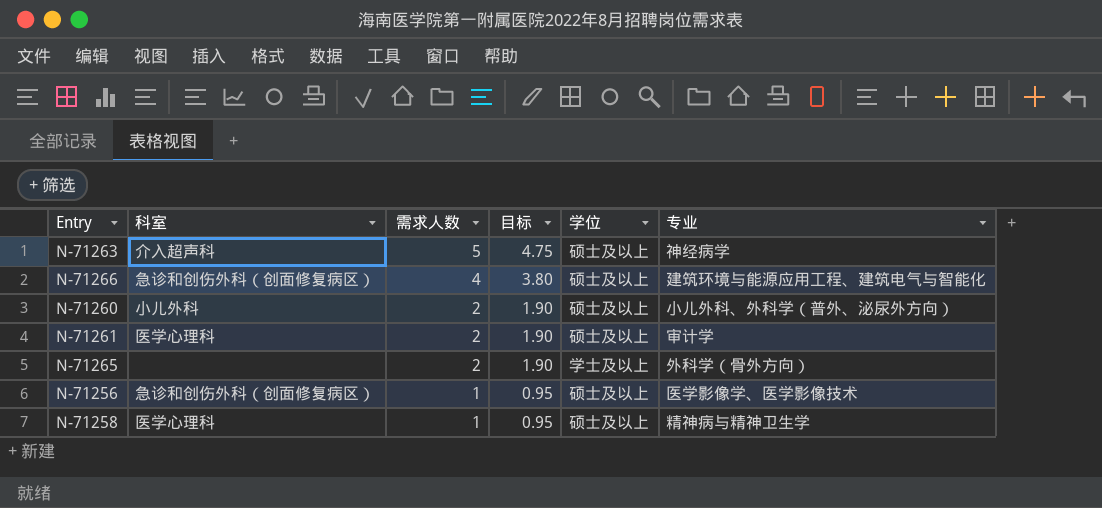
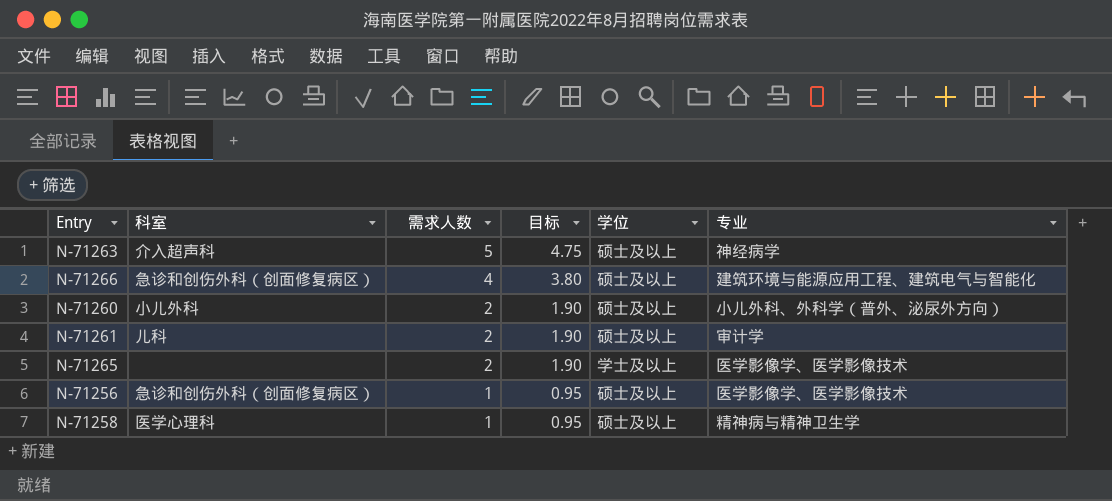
N-71261 | 科室: 医学心理科 -> 儿科
N-71265 | 专业: 外科学（骨外方向） -> 医学影像学、医学影像技术

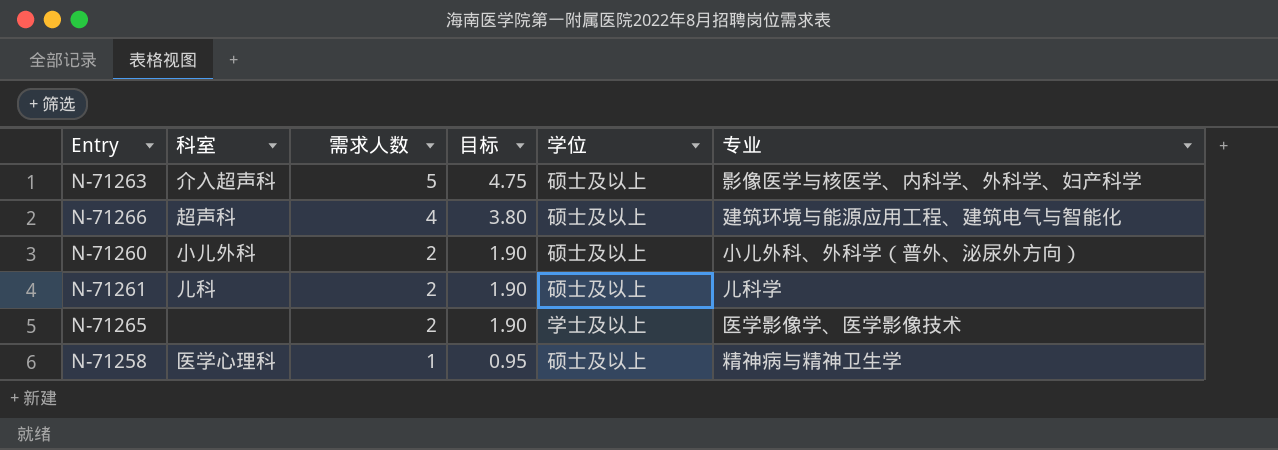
row N-71256: 急诊和创伤外科（创面修复病区） | 1 | 0.95 | 硕士及以上 | 医学影像学、医学影像技术 -> none
N-71263 | 专业: 神经病学 -> 影像医学与核医学、内科学、外科学、妇产科学
N-71266 | 科室: 急诊和创伤外科（创面修复病区） -> 超声科
N-71261 | 专业: 审计学 -> 儿科学

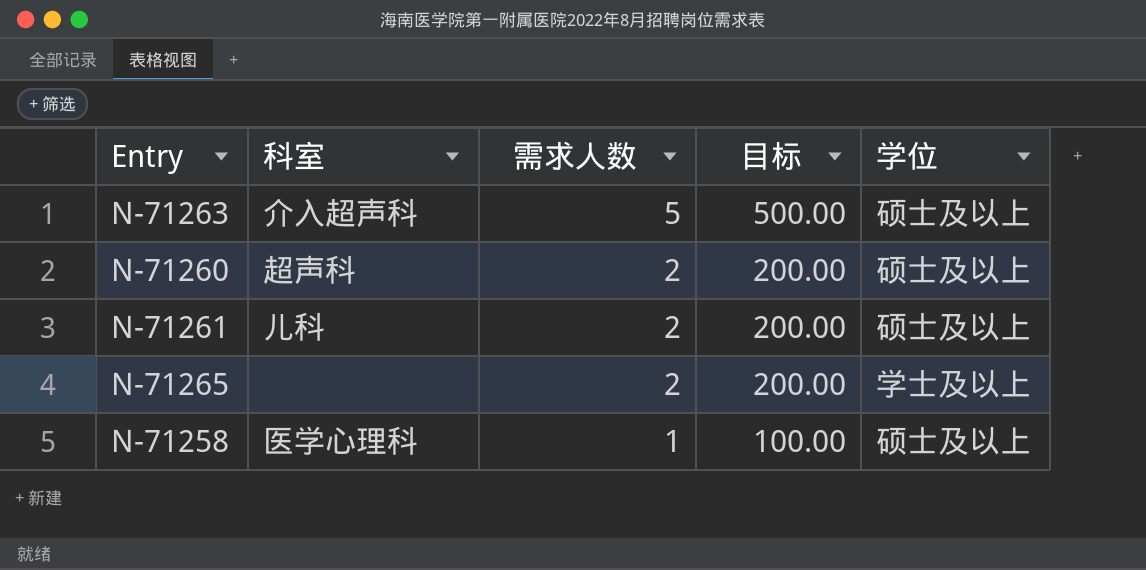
column 专业 | position: 6 -> none
column 目标 | formula: [需求人数] * 0.95 -> [需求人数] * 100
row N-71266: 超声科 | 4 | 3.80 | 硕士及以上 | 建筑环境与能源应用工程、建筑电气与智能化 -> none
N-71260 | 科室: 小儿外科 -> 超声科

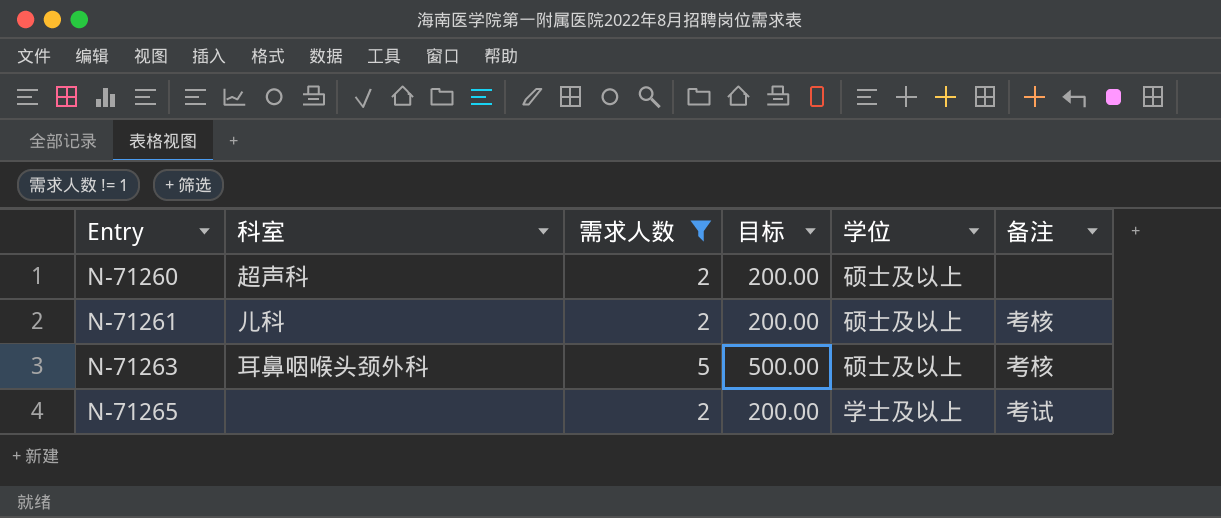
filter: none -> 需求人数 != 1
row order: 需求人数 descending -> Entry ascending
column 备注 | position: none -> 6
N-71263 | 科室: 介入超声科 -> 耳鼻咽喉头颈外科

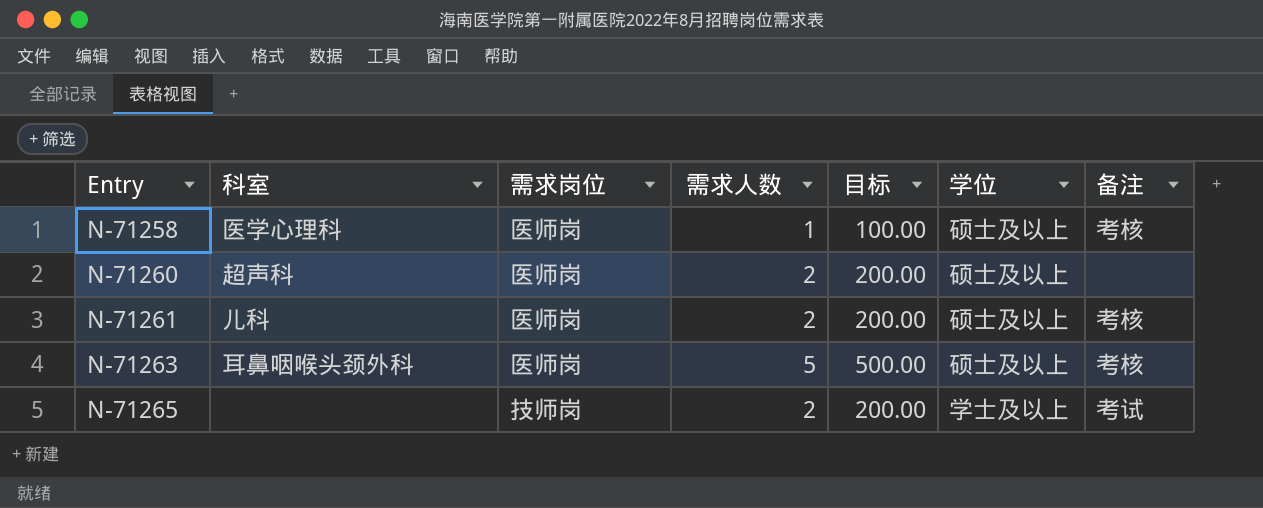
filter: 需求人数 != 1 -> none
column 需求岗位 | position: none -> 3

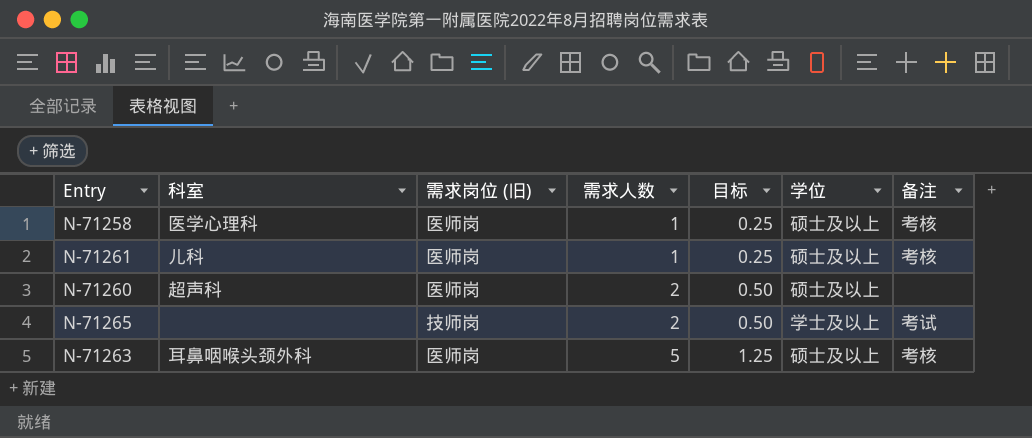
row order: Entry ascending -> 需求人数 ascending
column name: 需求岗位 -> 需求岗位 (旧)
column 目标 | formula: [需求人数] * 100 -> [需求人数] * 0.25
N-71261 | 需求人数: 2 -> 1

